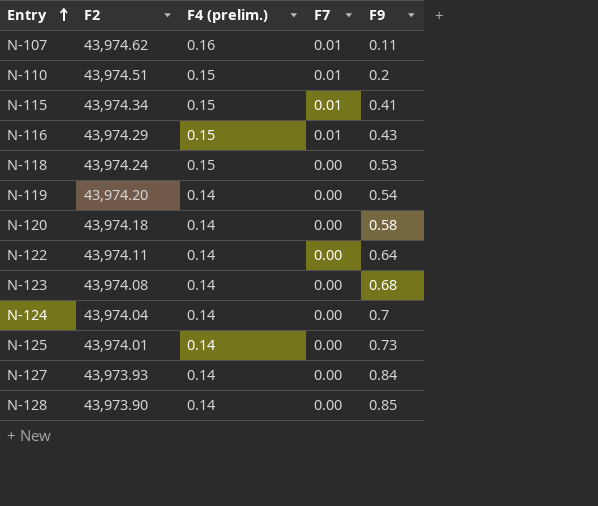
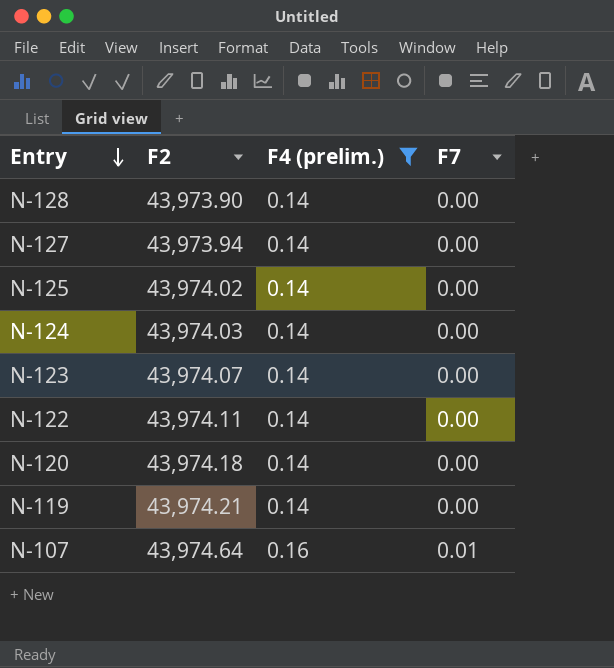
filter: none -> F4 (prelim.) != 0.15
row order: Entry ascending -> Entry descending
column F9 | position: 5 -> none
N-127 | F2: 43,973.93 -> 43,973.94
N-125 | F2: 43,974.01 -> 43,974.02
N-124 | F2: 43,974.04 -> 43,974.03
N-123 | F2: 43,974.08 -> 43,974.07
N-119 | F2: 43,974.20 -> 43,974.21
N-107 | F2: 43,974.62 -> 43,974.64

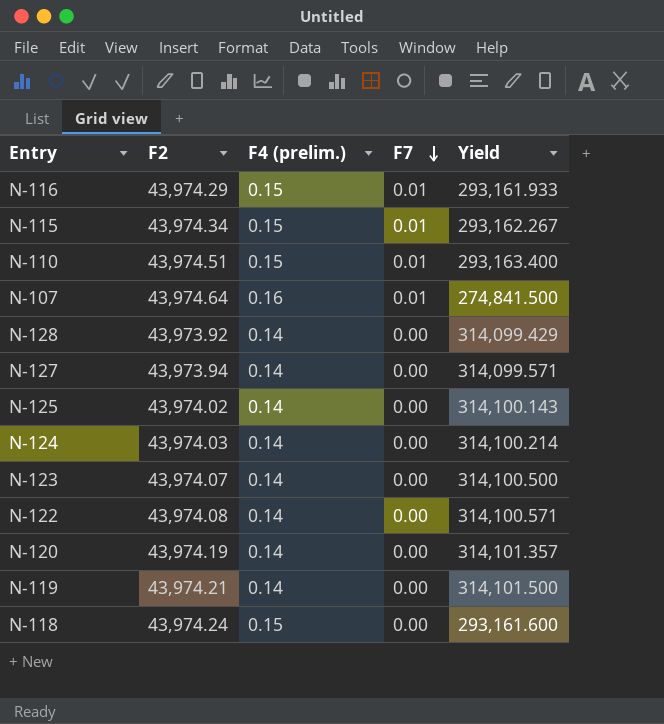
filter: F4 (prelim.) != 0.15 -> none
row order: Entry descending -> F7 descending
column Yield | formula: none -> [F2] / [F4 (prelim.)]
N-128 | F2: 43,973.90 -> 43,973.92
N-122 | F2: 43,974.11 -> 43,974.08
N-120 | F2: 43,974.18 -> 43,974.19

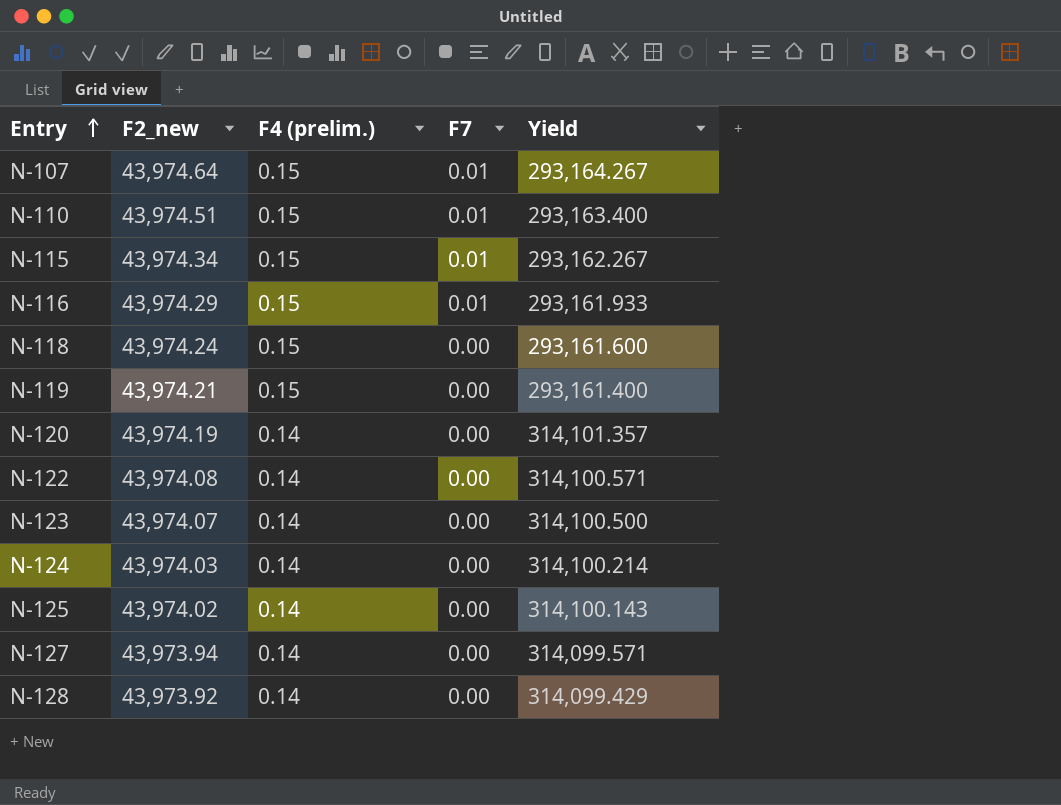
row order: F7 descending -> Entry ascending
column name: F2 -> F2_new
N-107 | F4 (prelim.): 0.16 -> 0.15
N-107 | Yield: 274,841.500 -> 293,164.267
N-119 | F4 (prelim.): 0.14 -> 0.15
N-119 | Yield: 314,101.500 -> 293,161.400

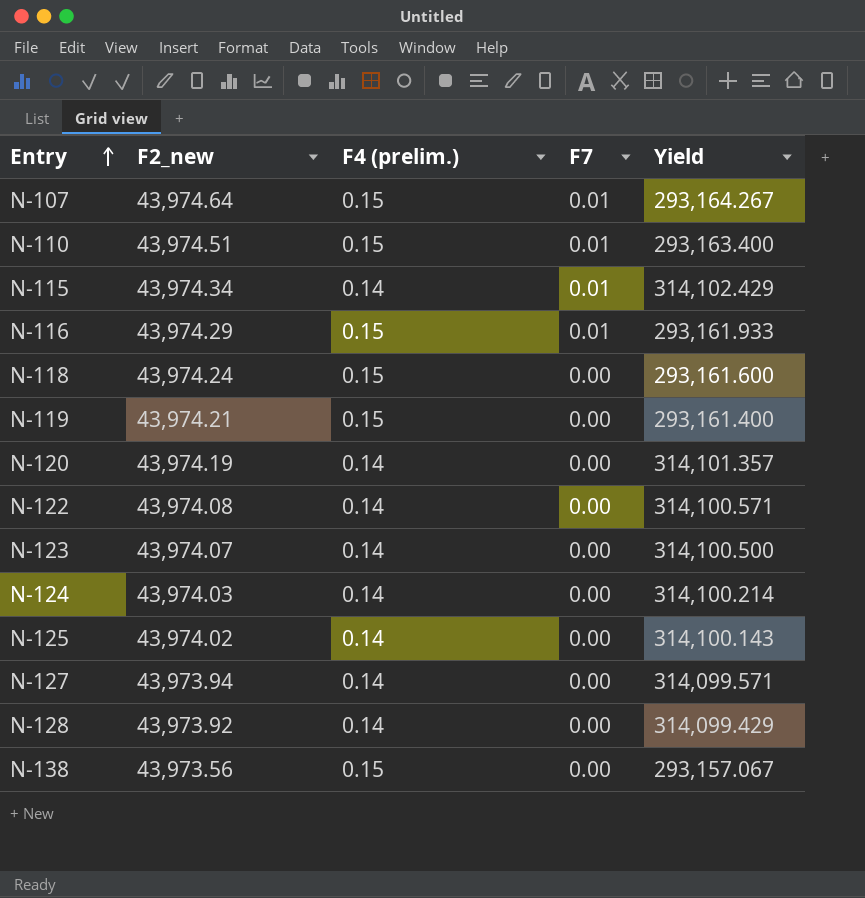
N-115 | F4 (prelim.): 0.15 -> 0.14
N-115 | Yield: 293,162.267 -> 314,102.429
row N-138: none -> 43,973.56 | 0.15 | 0.00 | 293,157.067

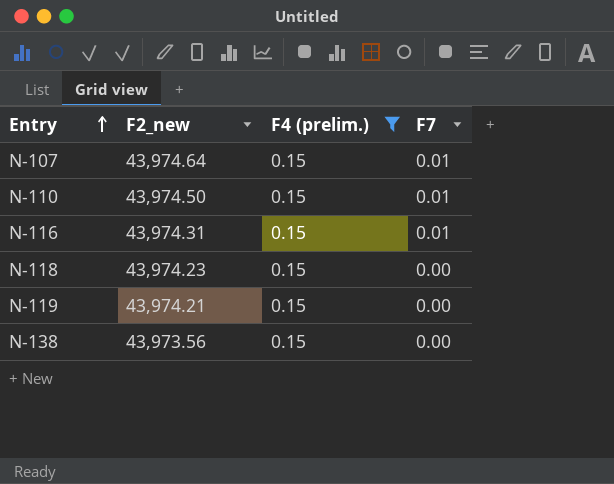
filter: none -> F4 (prelim.) = 0.15
column Yield | formula: [F2_new] / [F4 (prelim.)] -> none
N-110 | F2_new: 43,974.51 -> 43,974.50
N-116 | F2_new: 43,974.29 -> 43,974.31
N-118 | F2_new: 43,974.24 -> 43,974.23

